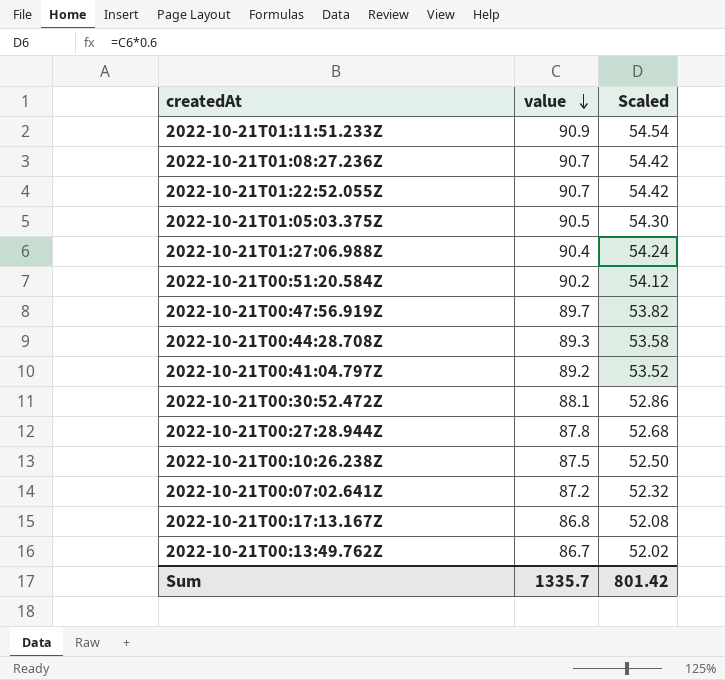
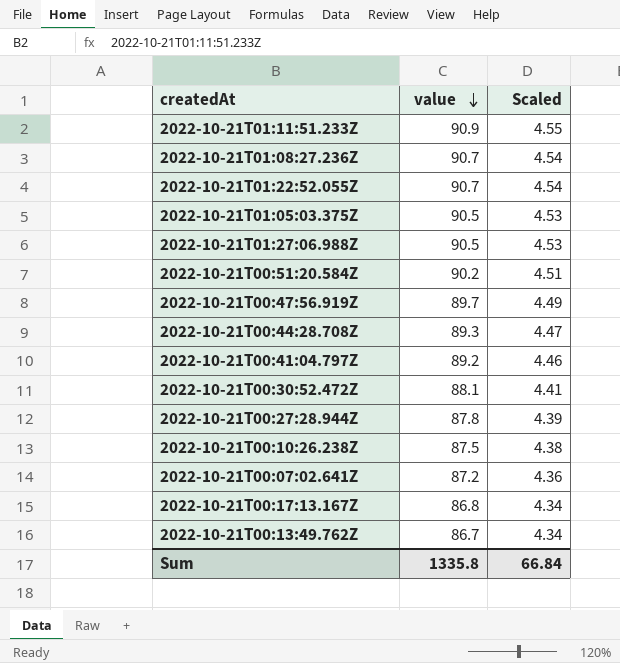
column Scaled | formula: [value] * 0.6 -> [value] * 0.05
2022-10-21T01:27:06.988Z | value: 90.4 -> 90.5
Sum | value: 1335.7 -> 1335.8
Sum | Scaled: 801.42 -> 66.84

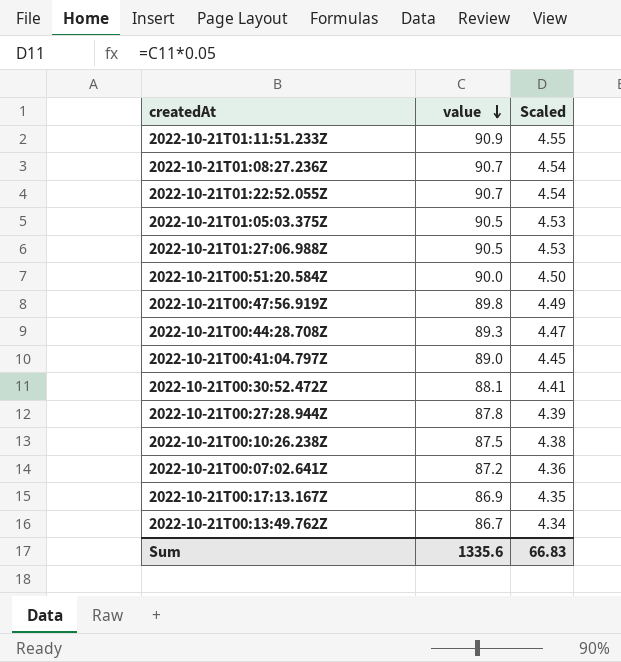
2022-10-21T00:51:20.584Z | value: 90.2 -> 90.0
2022-10-21T00:51:20.584Z | Scaled: 4.51 -> 4.50
2022-10-21T00:47:56.919Z | value: 89.7 -> 89.8
2022-10-21T00:41:04.797Z | value: 89.2 -> 89.0
2022-10-21T00:41:04.797Z | Scaled: 4.46 -> 4.45
2022-10-21T00:17:13.167Z | value: 86.8 -> 86.9
2022-10-21T00:17:13.167Z | Scaled: 4.34 -> 4.35
Sum | value: 1335.8 -> 1335.6
Sum | Scaled: 66.84 -> 66.83

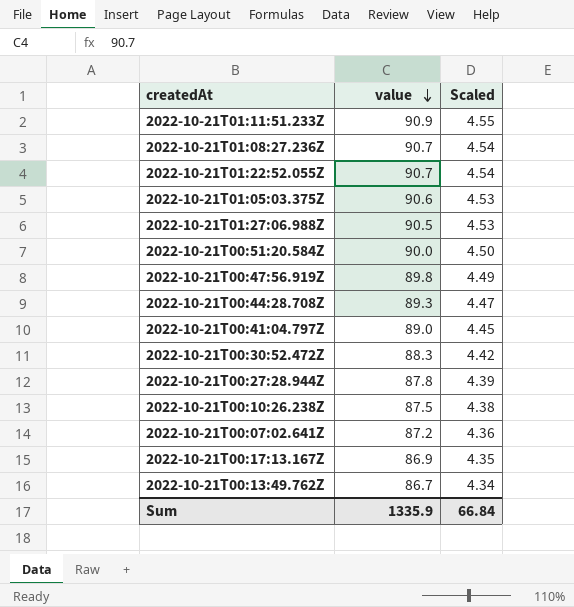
2022-10-21T01:05:03.375Z | value: 90.5 -> 90.6
2022-10-21T00:30:52.472Z | value: 88.1 -> 88.3
2022-10-21T00:30:52.472Z | Scaled: 4.41 -> 4.42
Sum | value: 1335.6 -> 1335.9
Sum | Scaled: 66.83 -> 66.84

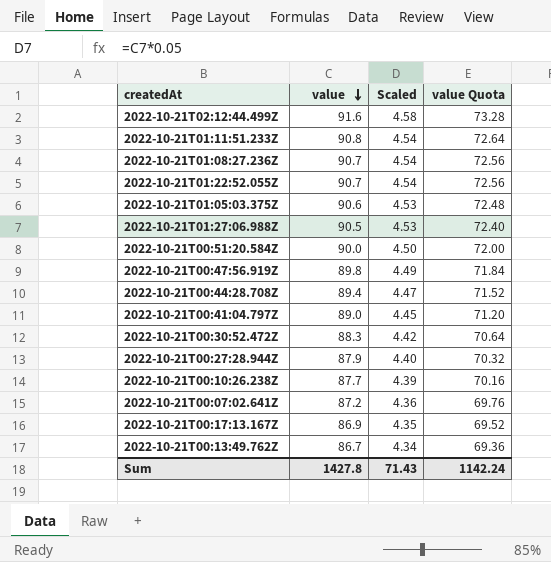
column value Quota | formula: none -> [value] * 0.8
row 2022-10-21T02:12:44.499Z: none -> 91.6 | 4.58 | 73.28
2022-10-21T01:11:51.233Z | value: 90.9 -> 90.8
2022-10-21T01:11:51.233Z | Scaled: 4.55 -> 4.54
2022-10-21T00:44:28.708Z | value: 89.3 -> 89.4
2022-10-21T00:27:28.944Z | value: 87.8 -> 87.9
2022-10-21T00:27:28.944Z | Scaled: 4.39 -> 4.40
2022-10-21T00:10:26.238Z | value: 87.5 -> 87.7
2022-10-21T00:10:26.238Z | Scaled: 4.38 -> 4.39
Sum | value: 1335.9 -> 1427.8
Sum | Scaled: 66.84 -> 71.43

